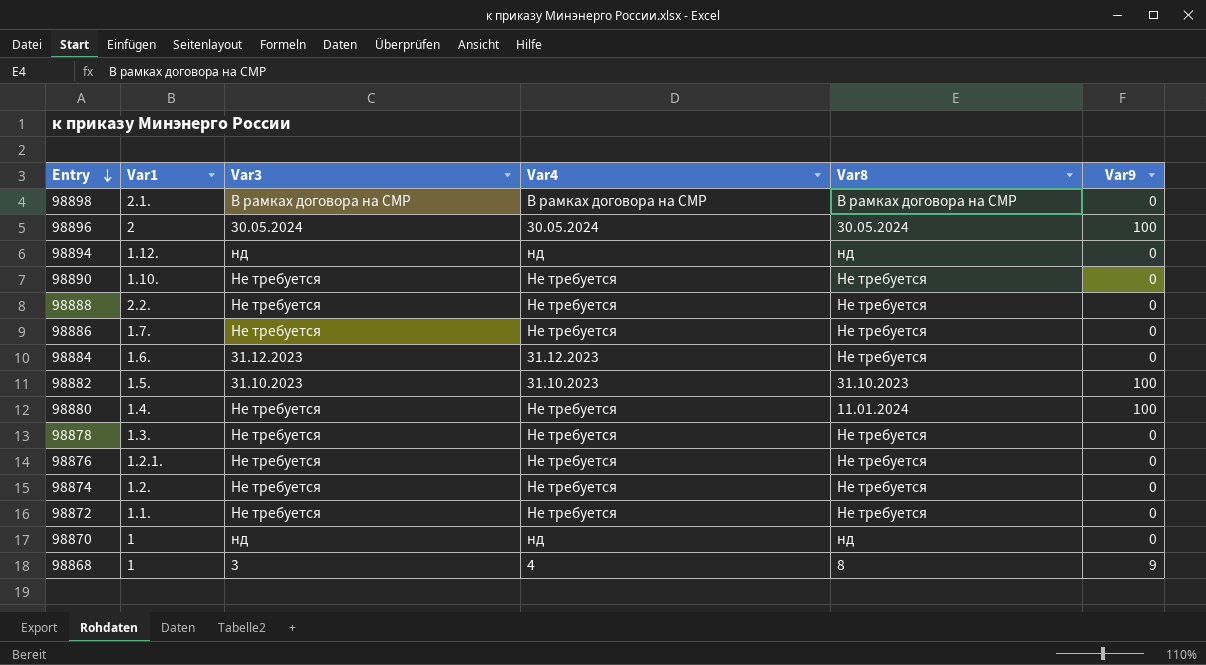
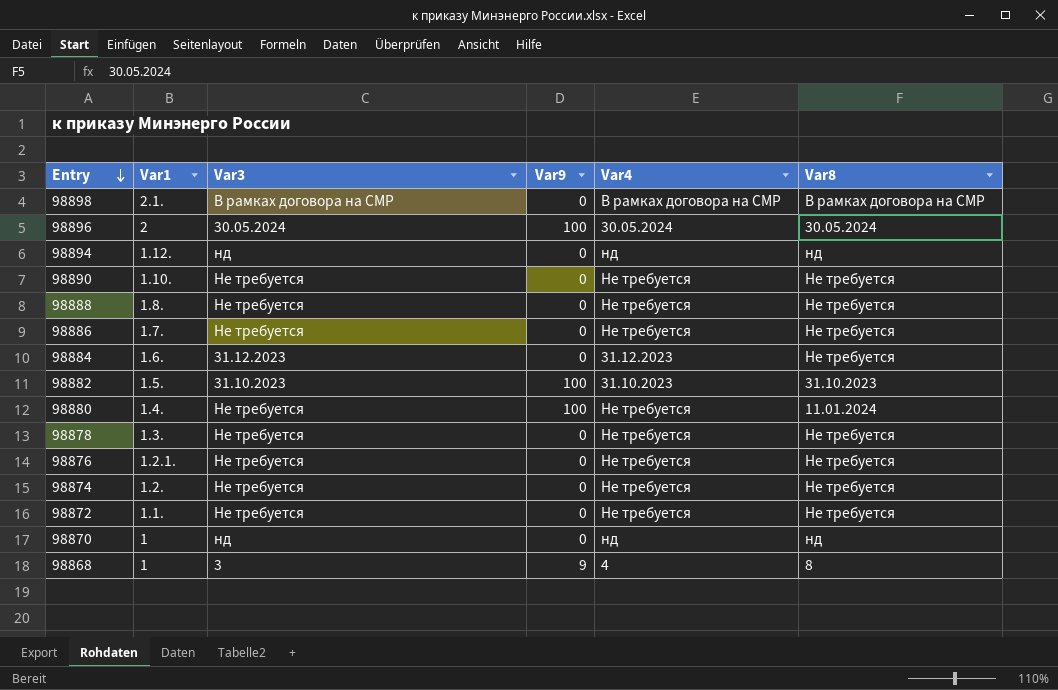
column Var9 | position: 6 -> 4
98888 | Var1: 2.2. -> 1.8.

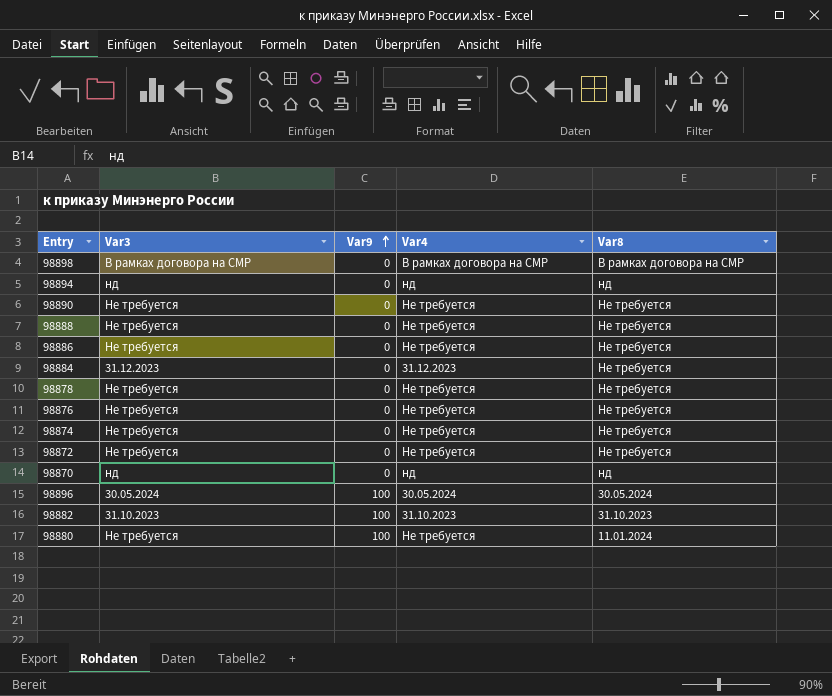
row order: Entry descending -> Var9 ascending
column Var1 | position: 2 -> none
row 98868: 1 | 3 | 9 | 4 | 8 -> none

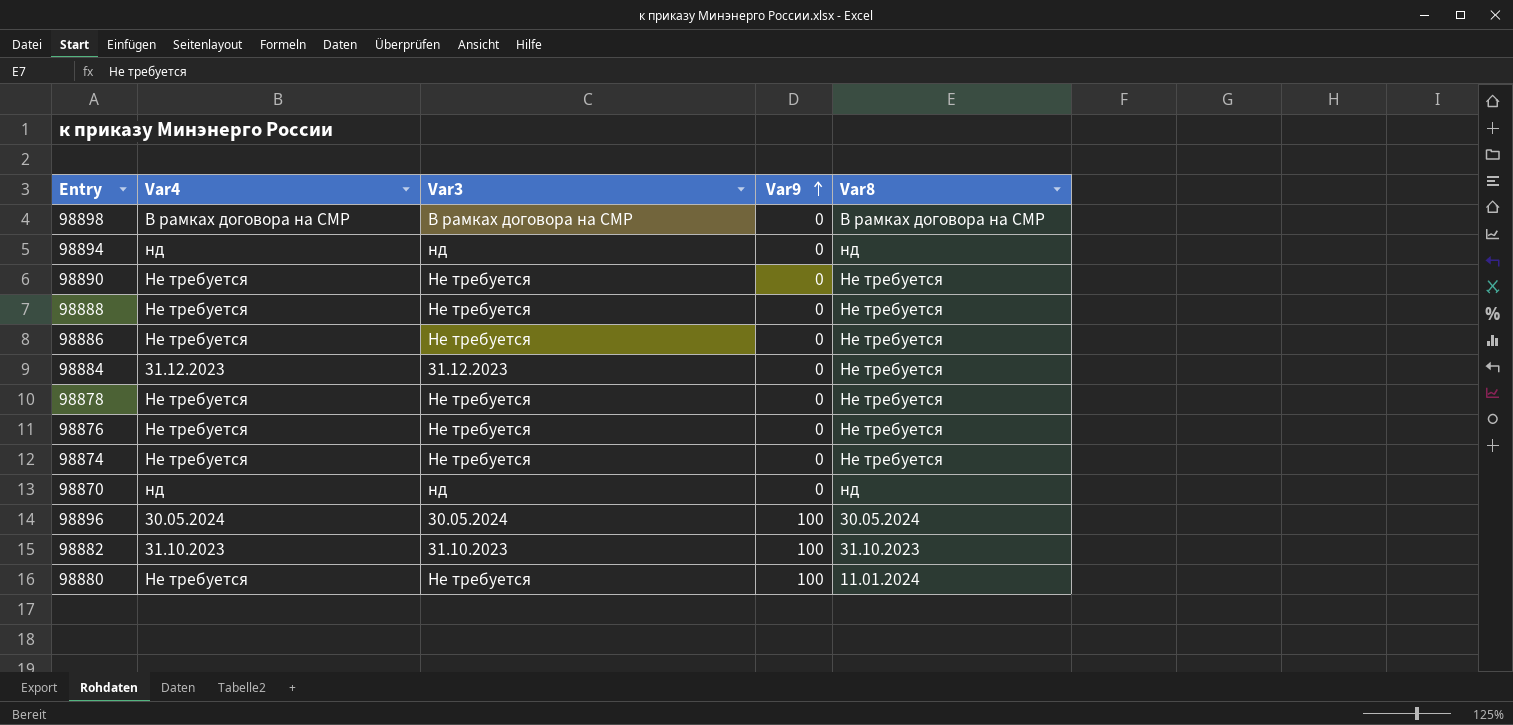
column Var4 | position: 4 -> 2
row 98872: Не требуется | 0 | Не требуется | Не требуется -> none

